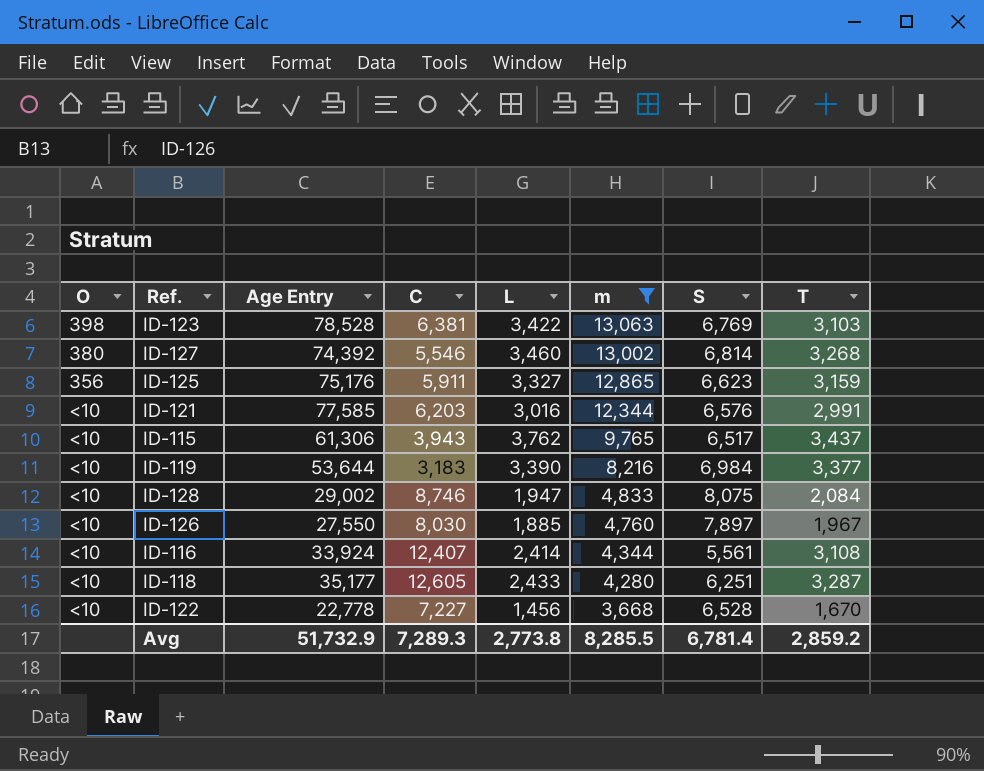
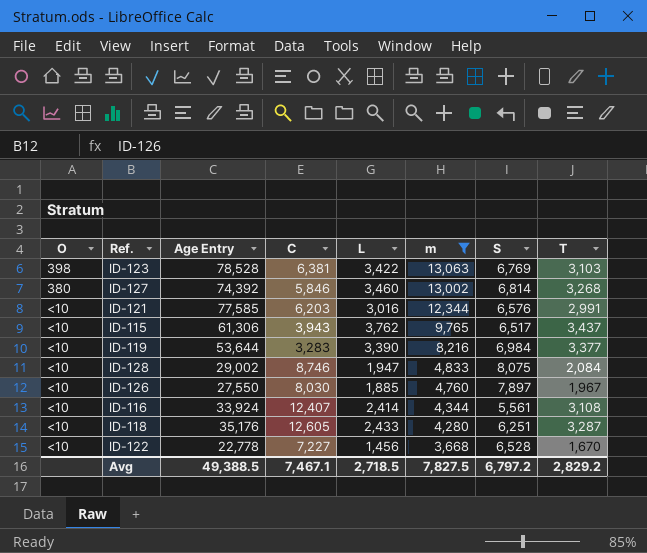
row ID-125: 356 | 75,176 | 5,911 | 3,327 | 12,865 | 6,623 | 3,159 -> none
ID-127 | C: 5,546 -> 5,846
ID-119 | C: 3,183 -> 3,283
ID-118 | Age Entry: 35,177 -> 35,176
Avg | Age Entry: 51,732.9 -> 49,388.5
Avg | C: 7,289.3 -> 7,467.1
Avg | L: 2,773.8 -> 2,718.5
Avg | m: 8,285.5 -> 7,827.5
Avg | S: 6,781.4 -> 6,797.2
Avg | T: 2,859.2 -> 2,829.2

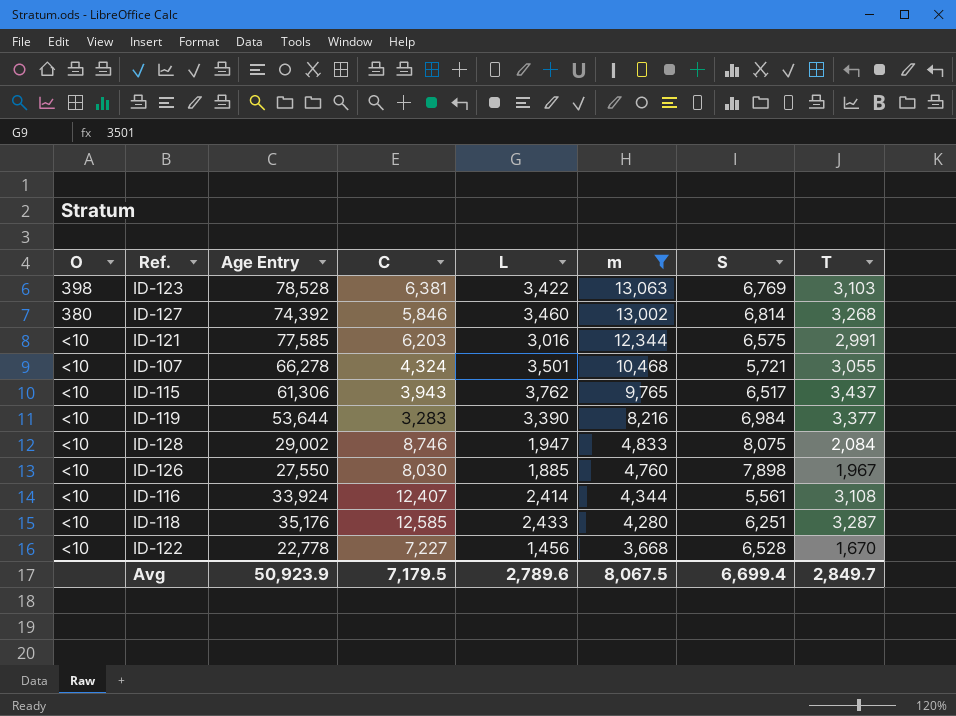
ID-121 | S: 6,576 -> 6,575
row ID-107: none -> <10 | 66,278 | 4,324 | 3,501 | 10,468 | 5,721 | 3,055
ID-126 | S: 7,897 -> 7,898
ID-118 | C: 12,605 -> 12,585
Avg | Age Entry: 49,388.5 -> 50,923.9
Avg | C: 7,467.1 -> 7,179.5
Avg | L: 2,718.5 -> 2,789.6
Avg | m: 7,827.5 -> 8,067.5
Avg | S: 6,797.2 -> 6,699.4
Avg | T: 2,829.2 -> 2,849.7

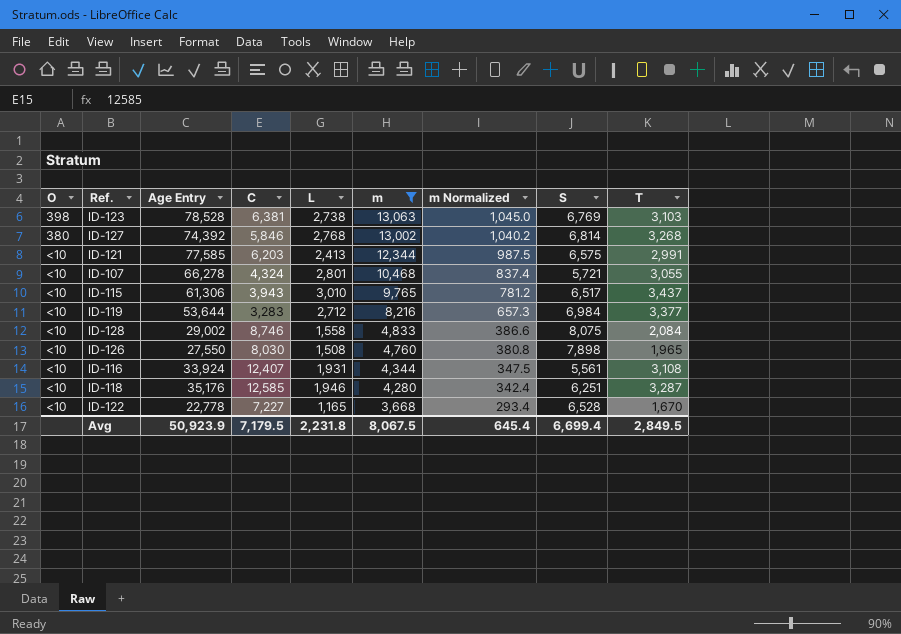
column m Normalized | formula: none -> [m] * 0.08
ID-123 | L: 3,422 -> 2,738
ID-127 | L: 3,460 -> 2,768
ID-121 | L: 3,016 -> 2,413
ID-107 | L: 3,501 -> 2,801
ID-115 | L: 3,762 -> 3,010
ID-119 | L: 3,390 -> 2,712
ID-128 | L: 1,947 -> 1,558
ID-126 | L: 1,885 -> 1,508
ID-126 | T: 1,967 -> 1,965
ID-116 | L: 2,414 -> 1,931
ID-118 | L: 2,433 -> 1,946
ID-122 | L: 1,456 -> 1,165
Avg | L: 2,789.6 -> 2,231.8
Avg | T: 2,849.7 -> 2,849.5

